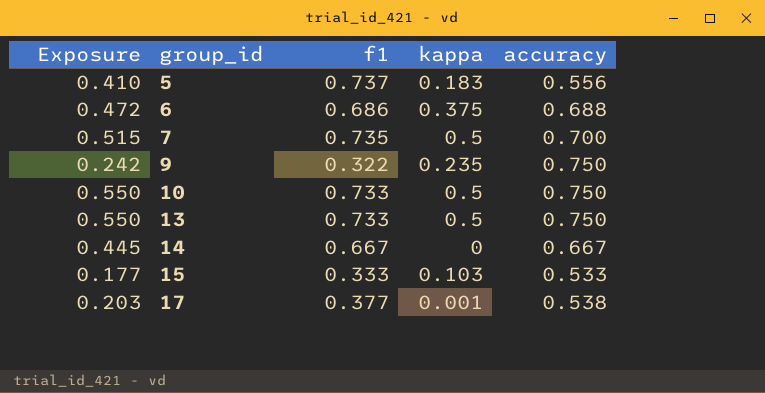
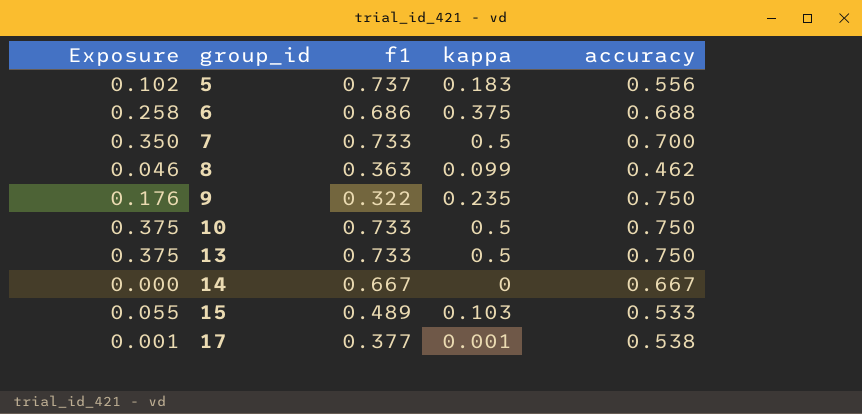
column Exposure | formula: [f1] * [accuracy] -> [kappa] * [accuracy]
7 | f1: 0.735 -> 0.733
row 8: none -> 0.046 | 0.363 | 0.099 | 0.462
15 | f1: 0.333 -> 0.489

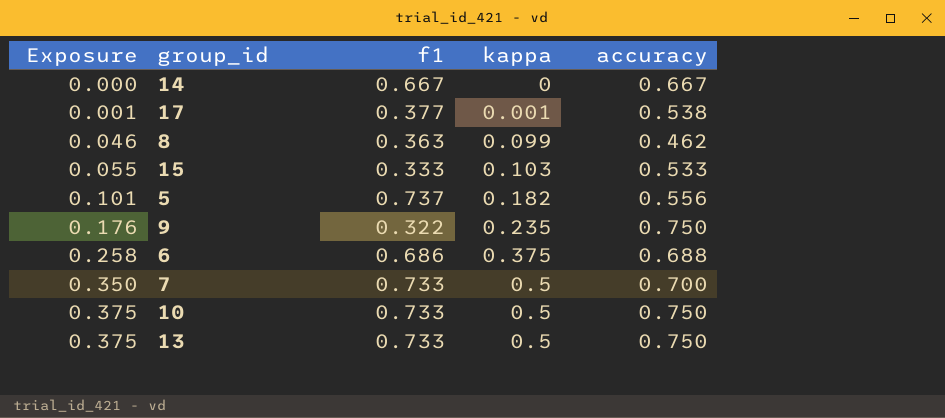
row order: group_id ascending -> Exposure ascending
15 | f1: 0.489 -> 0.333
5 | Exposure: 0.102 -> 0.101
5 | kappa: 0.183 -> 0.182

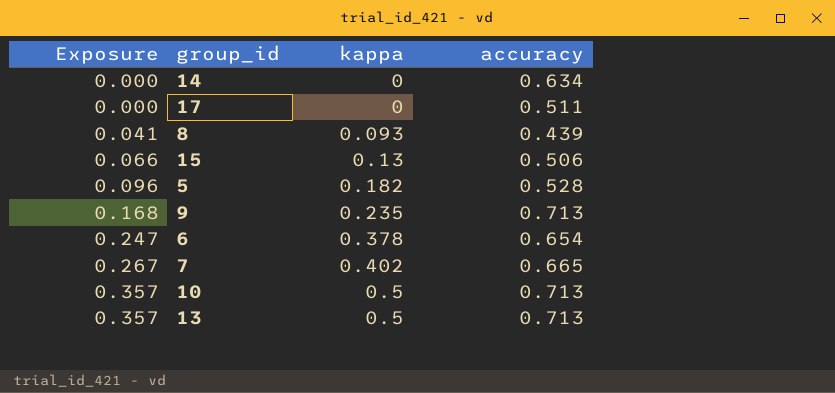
column f1 | position: 3 -> none
14 | accuracy: 0.667 -> 0.634
17 | Exposure: 0.001 -> 0.000
17 | kappa: 0.001 -> 0
17 | accuracy: 0.538 -> 0.511
8 | Exposure: 0.046 -> 0.041
8 | kappa: 0.099 -> 0.093
8 | accuracy: 0.462 -> 0.439
15 | Exposure: 0.055 -> 0.066
15 | kappa: 0.103 -> 0.13
15 | accuracy: 0.533 -> 0.506
5 | Exposure: 0.101 -> 0.096
5 | accuracy: 0.556 -> 0.528
9 | Exposure: 0.176 -> 0.168
9 | accuracy: 0.750 -> 0.713
6 | Exposure: 0.258 -> 0.247
6 | kappa: 0.375 -> 0.378
6 | accuracy: 0.688 -> 0.654
7 | Exposure: 0.350 -> 0.267
7 | kappa: 0.5 -> 0.402
7 | accuracy: 0.700 -> 0.665
10 | Exposure: 0.375 -> 0.357
10 | accuracy: 0.750 -> 0.713
13 | Exposure: 0.375 -> 0.357
13 | accuracy: 0.750 -> 0.713

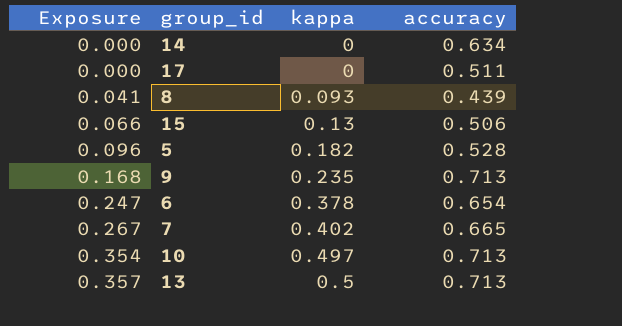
10 | Exposure: 0.357 -> 0.354
10 | kappa: 0.5 -> 0.497

